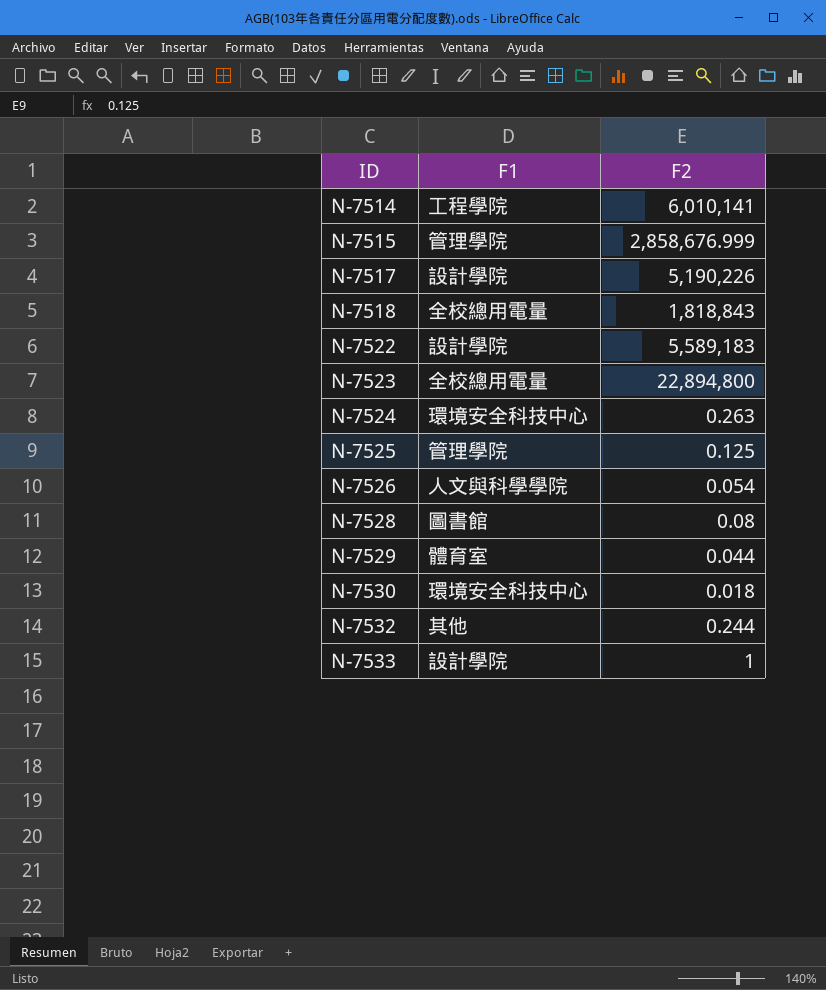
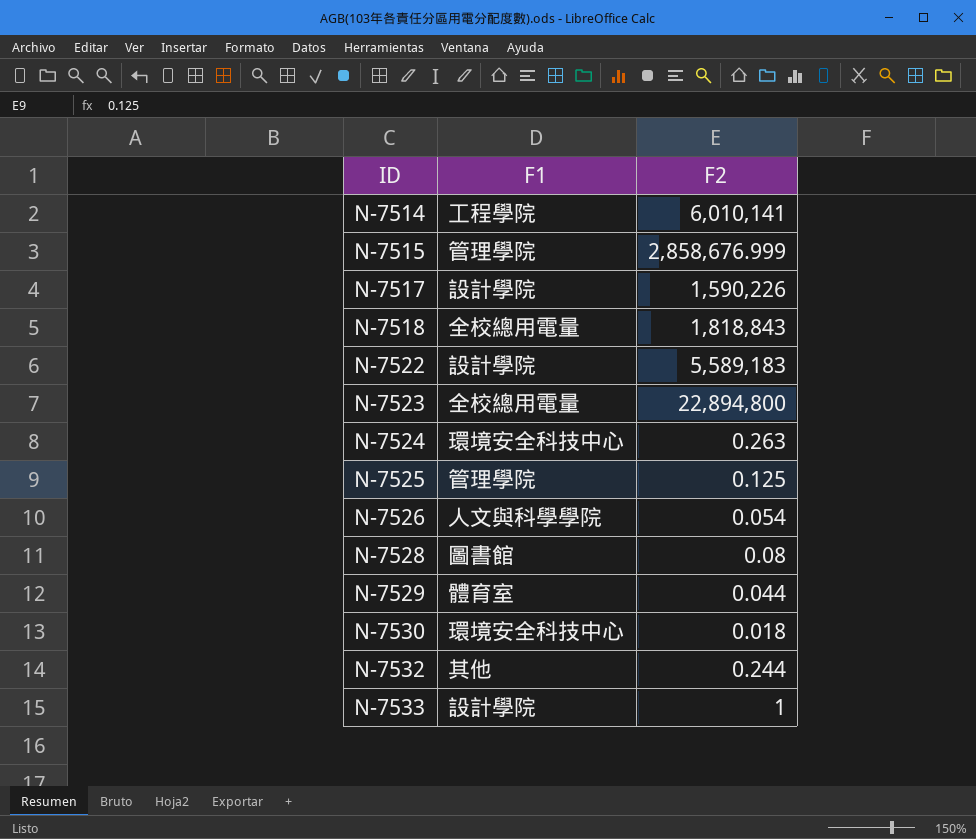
N-7517 | F2: 5,190,226 -> 1,590,226

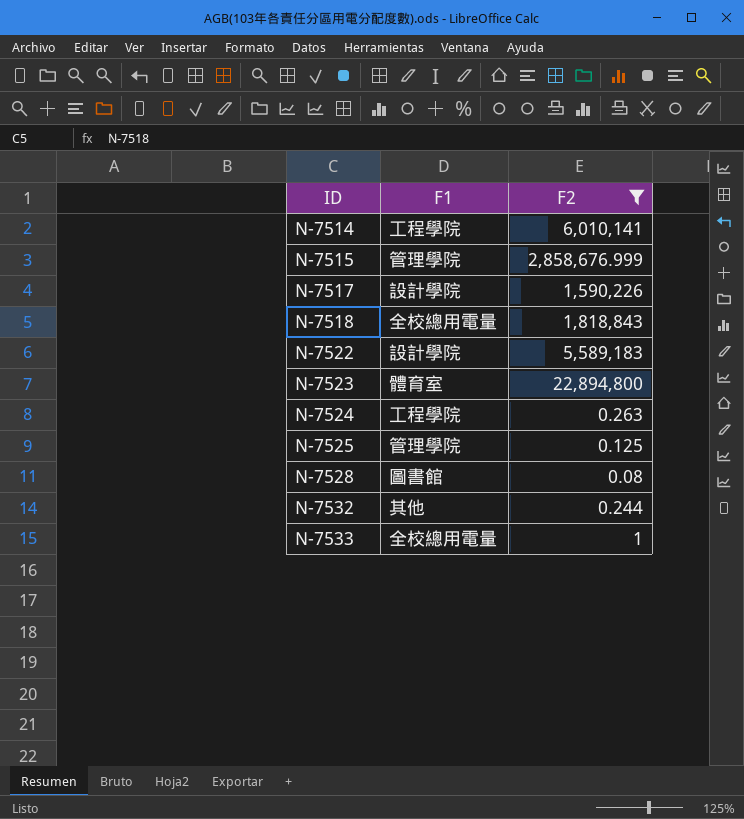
filter: none -> F2 >= 0.08
N-7523 | F1: 全校總用電量 -> 體育室
N-7524 | F1: 環境安全科技中心 -> 工程學院
N-7533 | F1: 設計學院 -> 全校總用電量

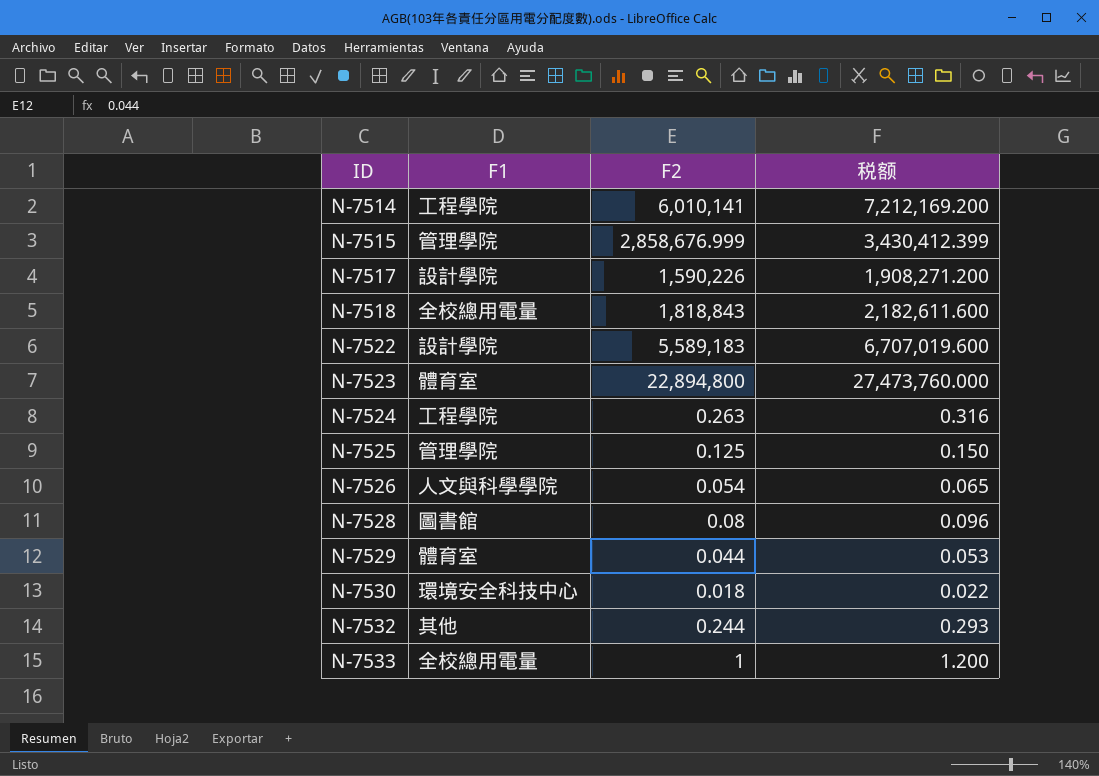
filter: F2 >= 0.08 -> none
column 税额 | formula: none -> [F2] * 1.2

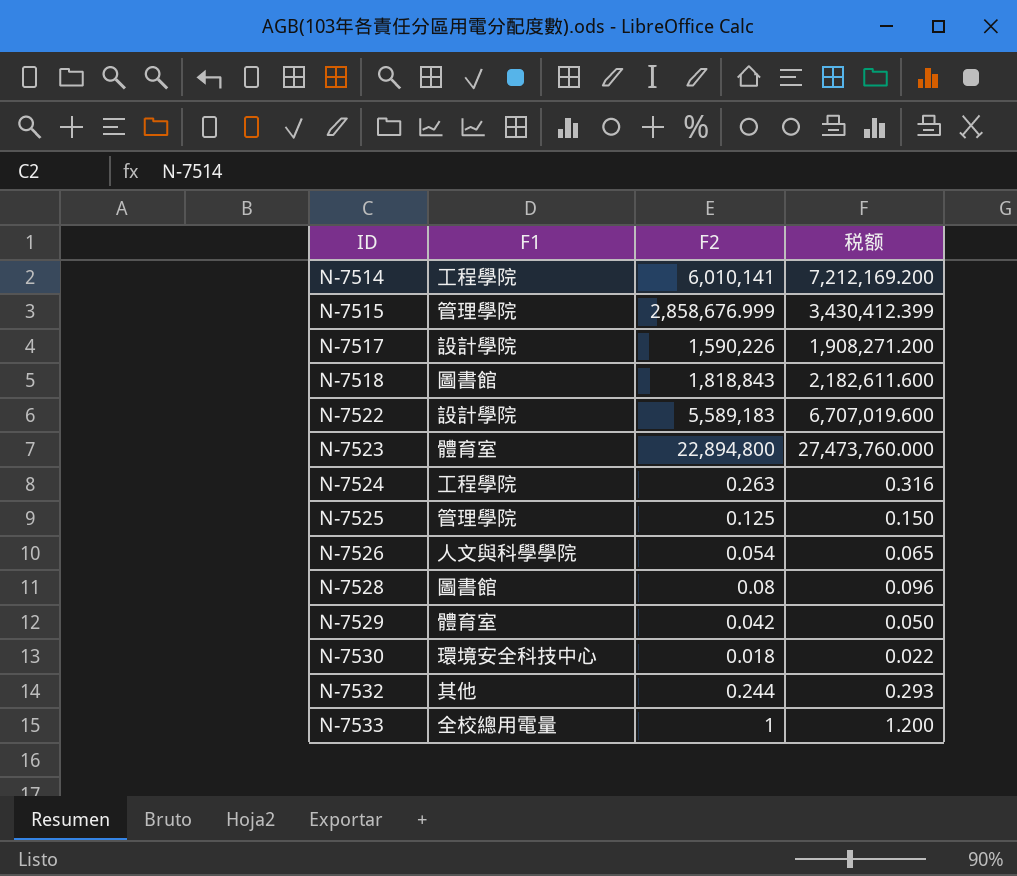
N-7518 | F1: 全校總用電量 -> 圖書館
N-7529 | F2: 0.044 -> 0.042
N-7529 | 税额: 0.053 -> 0.050

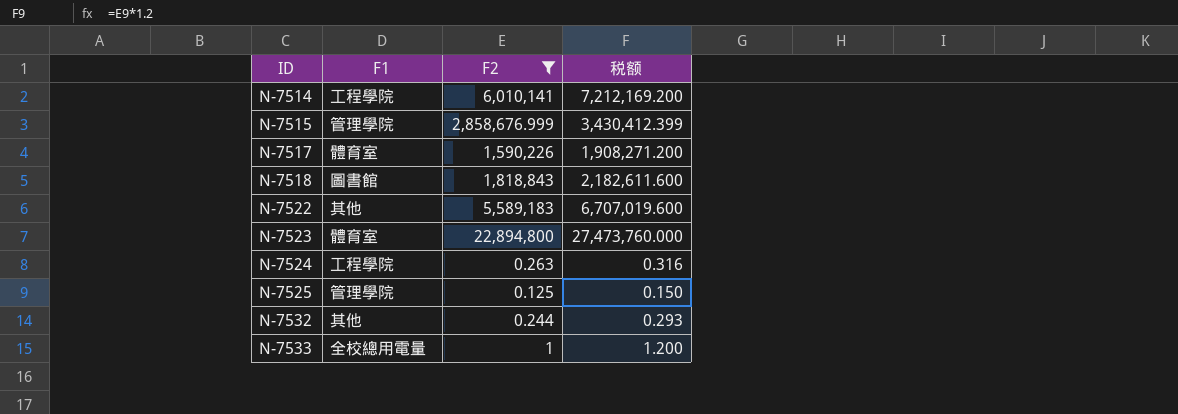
filter: none -> F2 >= 0.125
N-7517 | F1: 設計學院 -> 體育室
N-7522 | F1: 設計學院 -> 其他

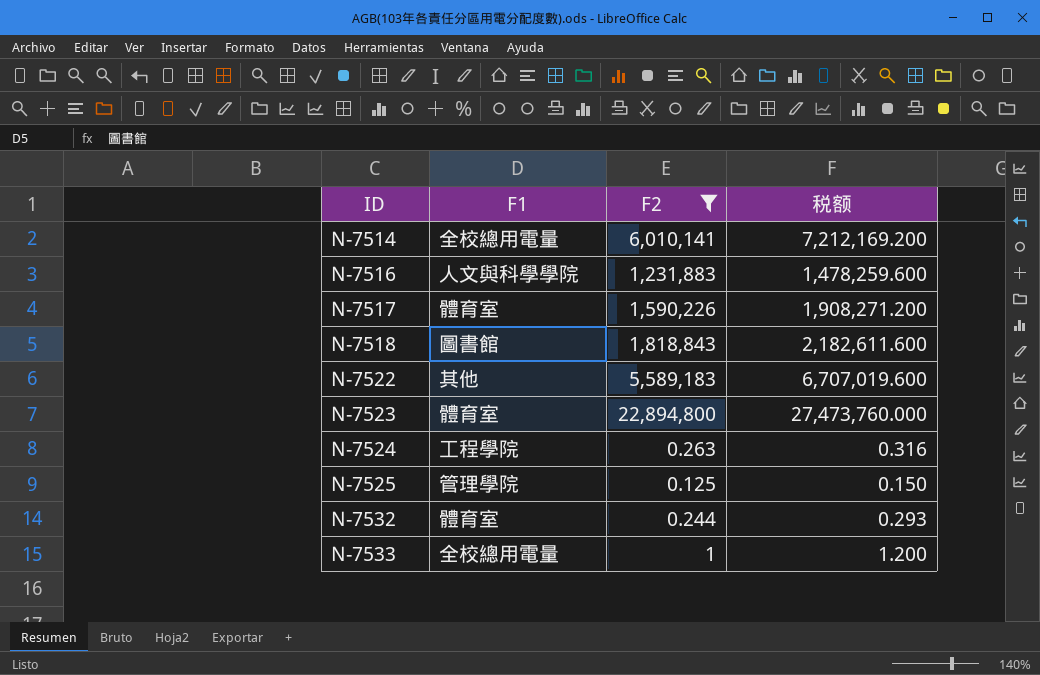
row N-7515: 管理學院 | 2,858,676.999 | 3,430,412.399 -> none
N-7514 | F1: 工程學院 -> 全校總用電量
row N-7516: none -> 人文與科學學院 | 1,231,883 | 1,478,259.600
N-7532 | F1: 其他 -> 體育室

